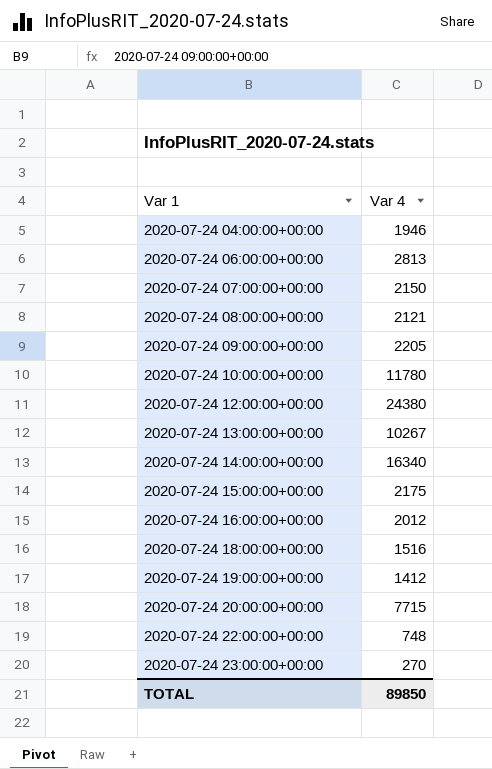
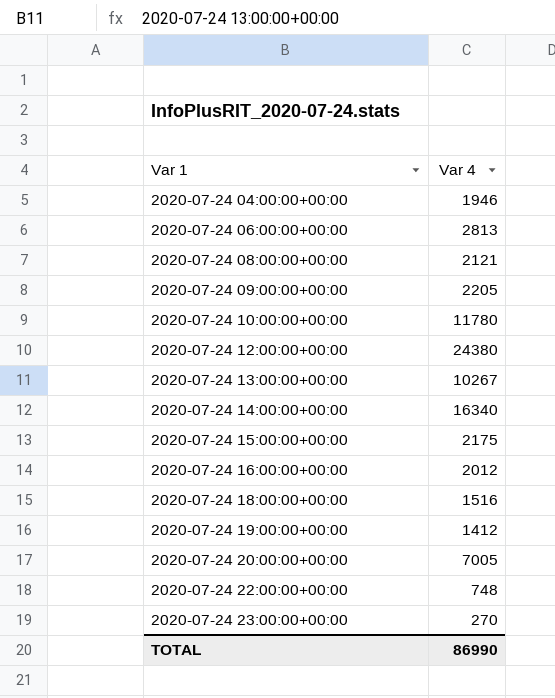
row 2020-07-24 07:00:00+00:00: 2150 -> none
2020-07-24 20:00:00+00:00 | Var 4: 7715 -> 7005
TOTAL | Var 4: 89850 -> 86990

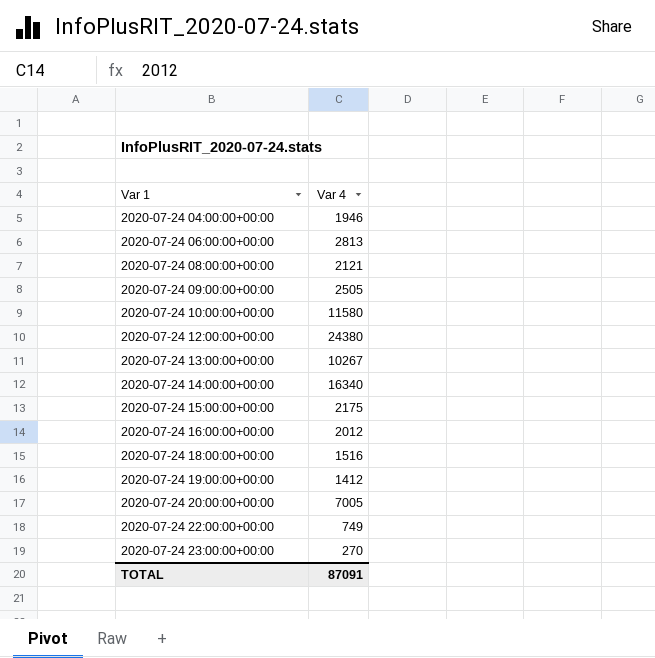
2020-07-24 09:00:00+00:00 | Var 4: 2205 -> 2505
2020-07-24 10:00:00+00:00 | Var 4: 11780 -> 11580
2020-07-24 22:00:00+00:00 | Var 4: 748 -> 749
TOTAL | Var 4: 86990 -> 87091

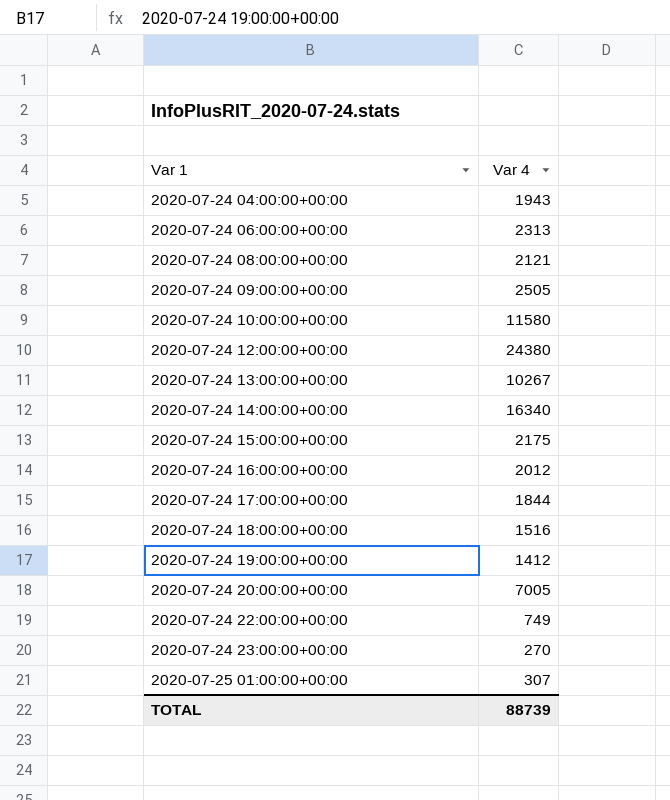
2020-07-24 04:00:00+00:00 | Var 4: 1946 -> 1943
2020-07-24 06:00:00+00:00 | Var 4: 2813 -> 2313
row 2020-07-24 17:00:00+00:00: none -> 1844
row 2020-07-25 01:00:00+00:00: none -> 307
TOTAL | Var 4: 87091 -> 88739

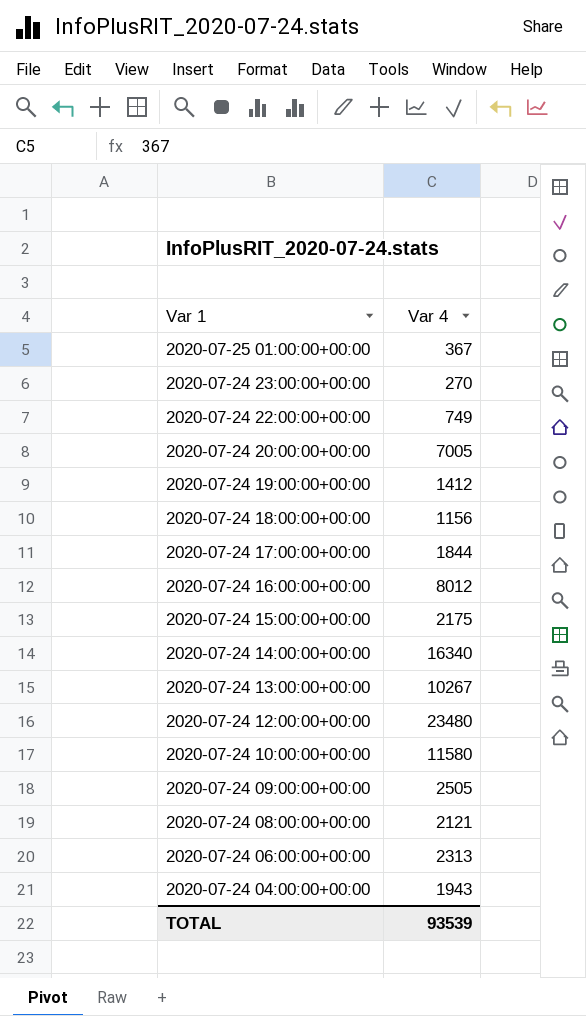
row order: Var 1 ascending -> Var 1 descending
2020-07-25 01:00:00+00:00 | Var 4: 307 -> 367
2020-07-24 18:00:00+00:00 | Var 4: 1516 -> 1156
2020-07-24 16:00:00+00:00 | Var 4: 2012 -> 8012
2020-07-24 12:00:00+00:00 | Var 4: 24380 -> 23480
TOTAL | Var 4: 88739 -> 93539

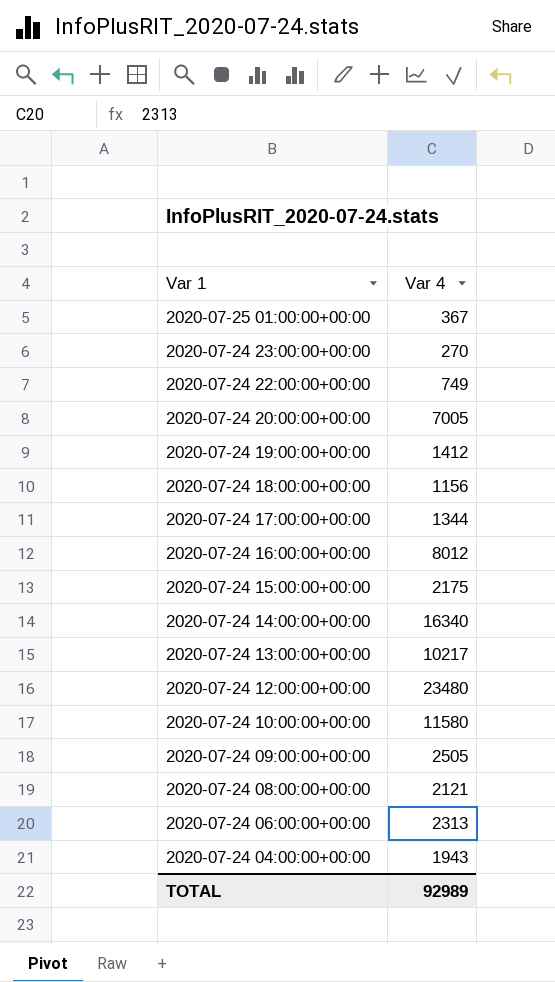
2020-07-24 17:00:00+00:00 | Var 4: 1844 -> 1344
2020-07-24 13:00:00+00:00 | Var 4: 10267 -> 10217
TOTAL | Var 4: 93539 -> 92989

